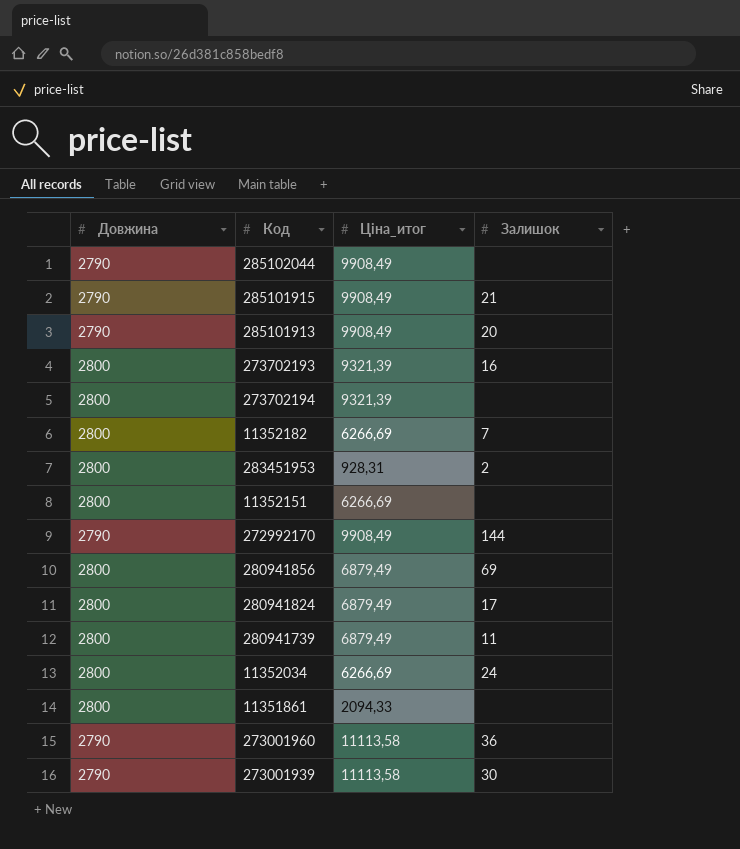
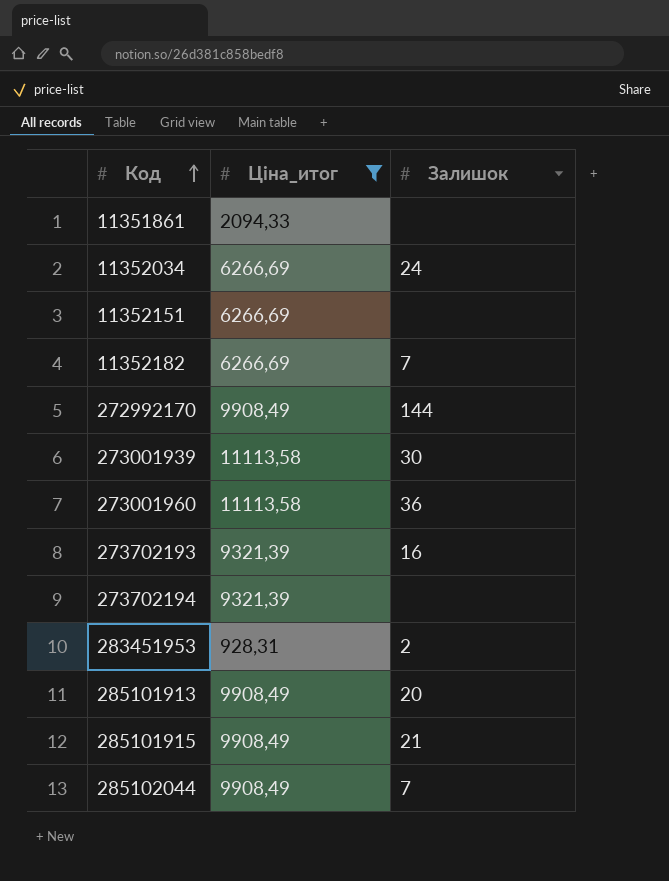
filter: none -> Ціна_итог != 6879,49
row order: none -> Код ascending
column Довжина | position: 1 -> none
285102044 | Залишок: none -> 7

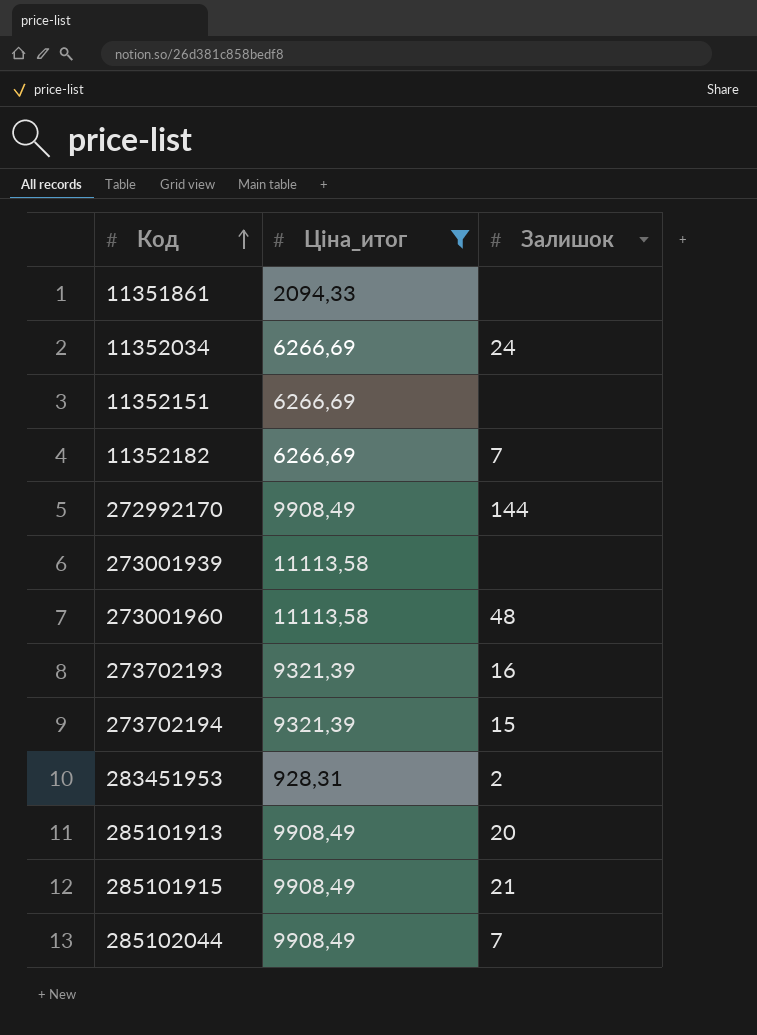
273001939 | Залишок: 30 -> none
273001960 | Залишок: 36 -> 48
273702194 | Залишок: none -> 15

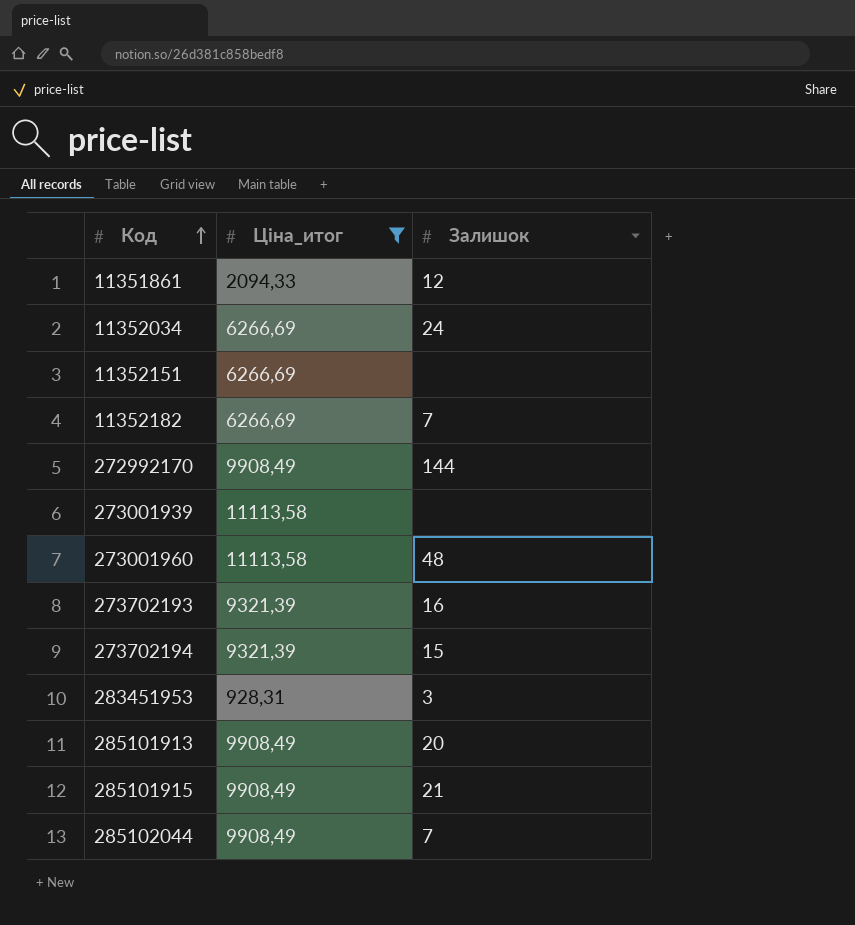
11351861 | Залишок: none -> 12
283451953 | Залишок: 2 -> 3

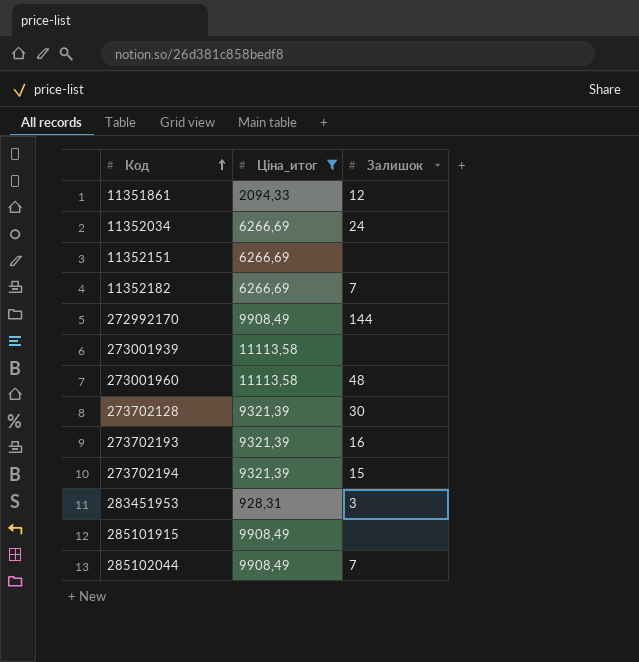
row 285101913: 9908,49 | 20 -> none
row 273702128: none -> 9321,39 | 30
285101915 | Залишок: 21 -> none

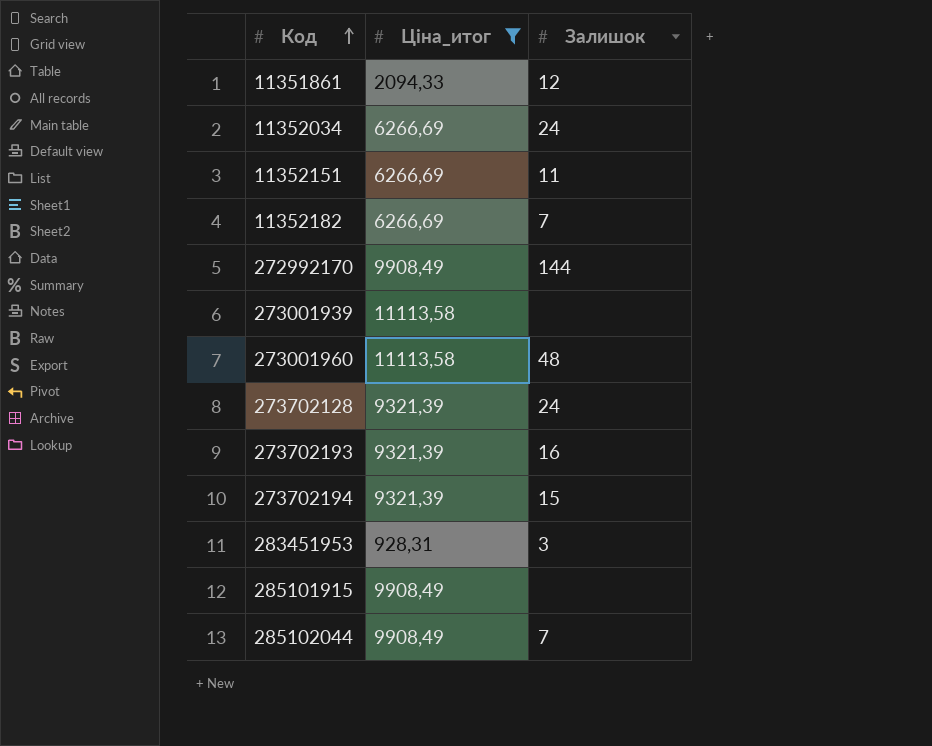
11352151 | Залишок: none -> 11
273702128 | Залишок: 30 -> 24

